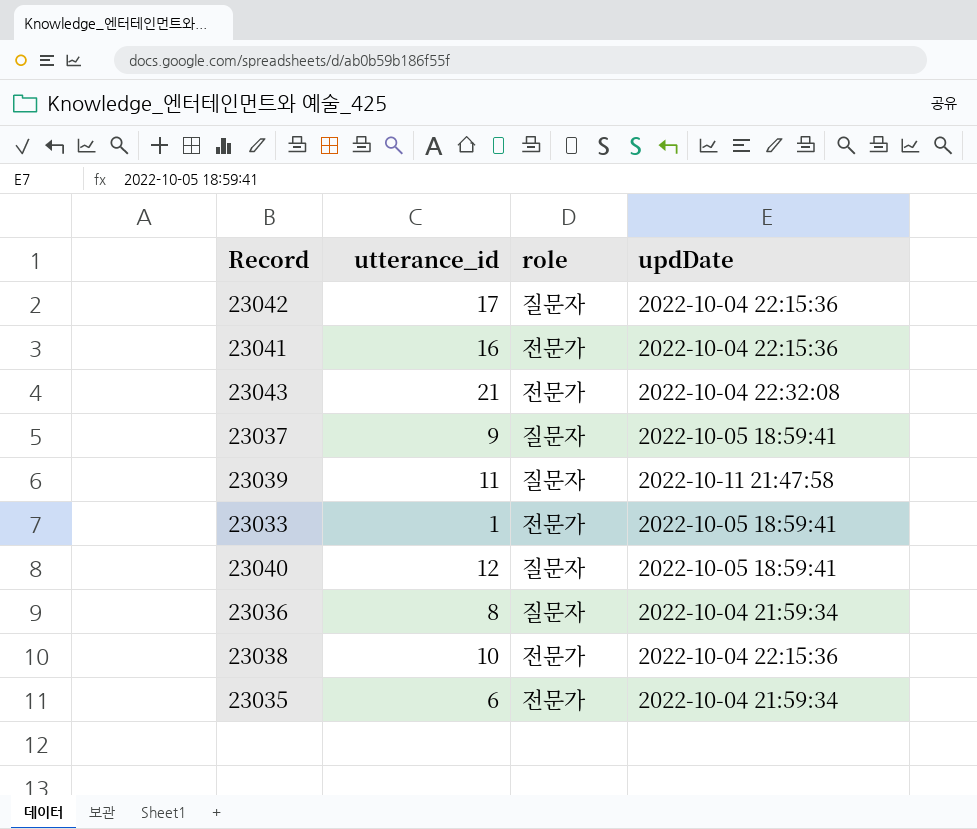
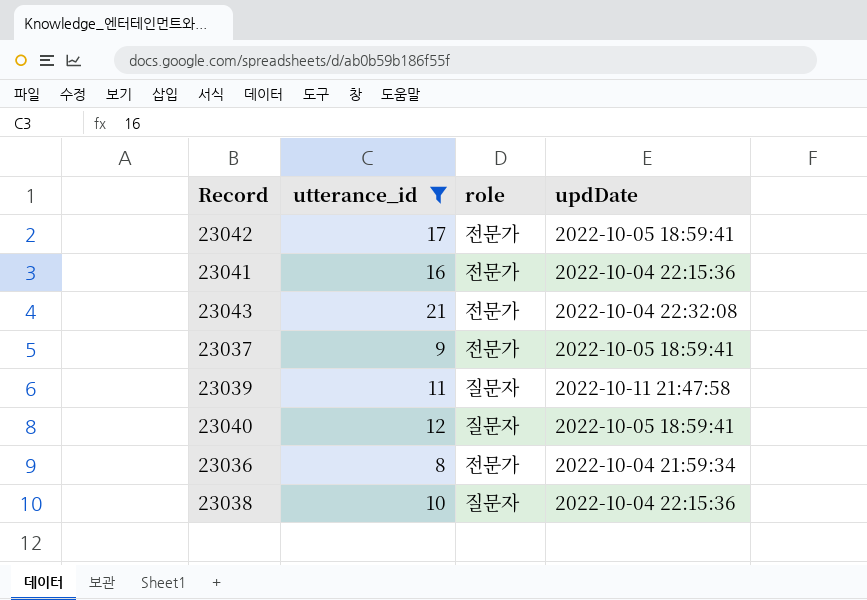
filter: none -> utterance_id >= 8
23042 | role: 질문자 -> 전문가
23042 | updDate: 2022-10-04 22:15:36 -> 2022-10-05 18:59:41
23037 | role: 질문자 -> 전문가
23036 | role: 질문자 -> 전문가
23038 | role: 전문가 -> 질문자

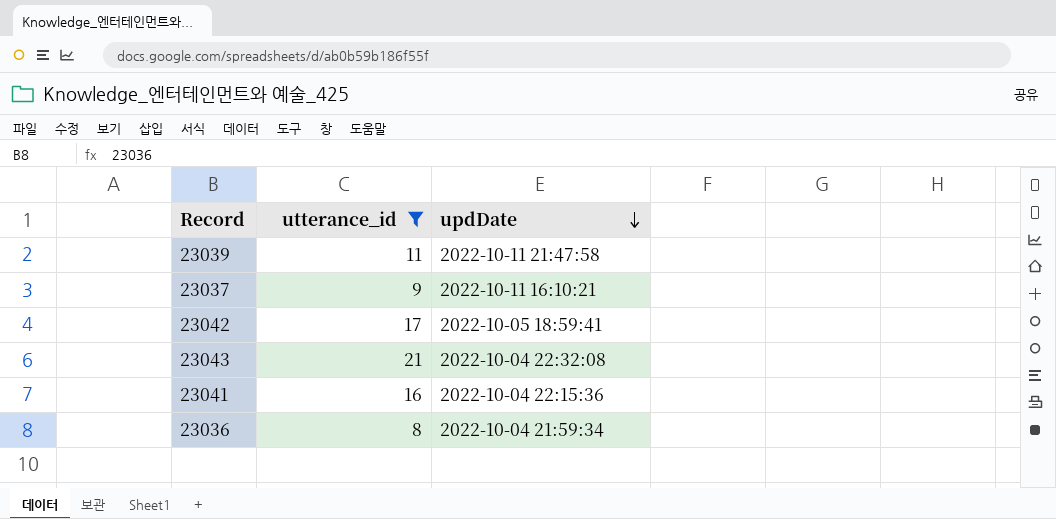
row order: none -> updDate descending
column role | position: 3 -> none
row 23040: 12 | 질문자 | 2022-10-05 18:59:41 -> none
row 23038: 10 | 질문자 | 2022-10-04 22:15:36 -> none
23037 | updDate: 2022-10-05 18:59:41 -> 2022-10-11 16:10:21

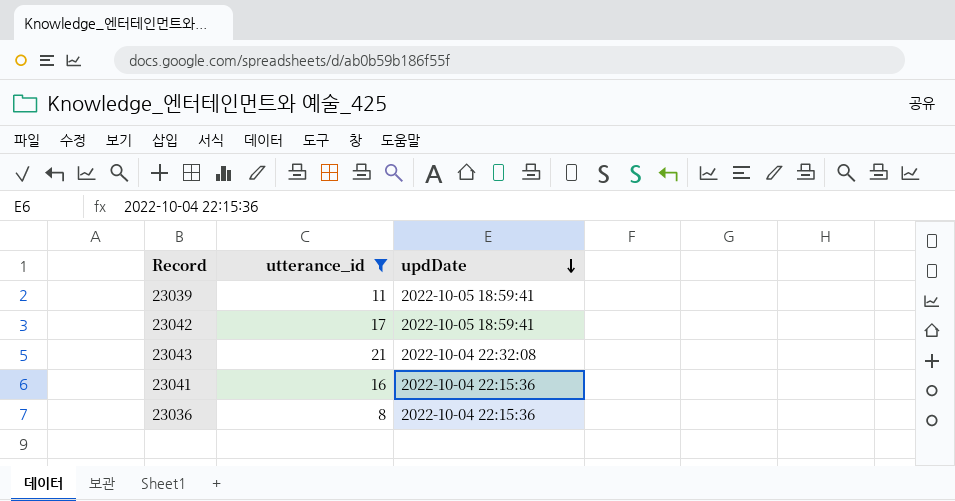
row 23037: 9 | 2022-10-11 16:10:21 -> none
23039 | updDate: 2022-10-11 21:47:58 -> 2022-10-05 18:59:41
23036 | updDate: 2022-10-04 21:59:34 -> 2022-10-04 22:15:36

